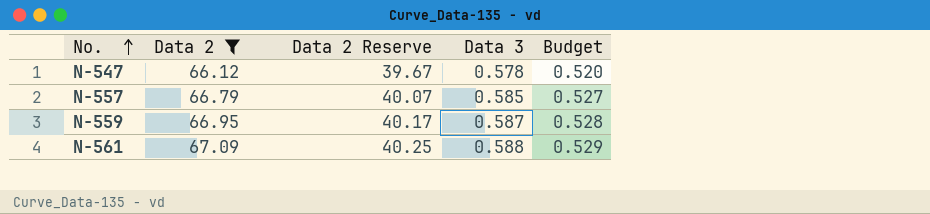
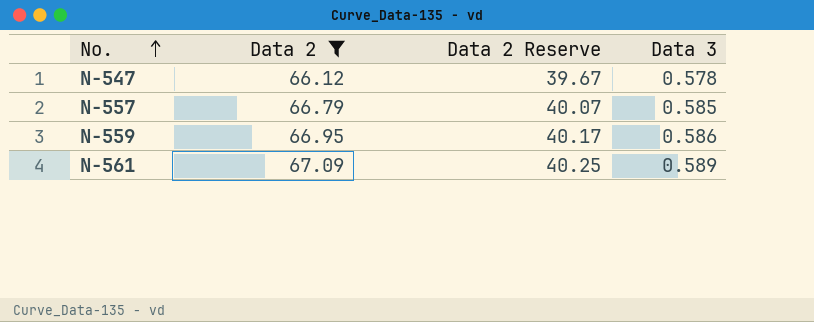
column Budget | formula: [Data 3] * 0.9 -> none
N-559 | Data 3: 0.587 -> 0.586
N-561 | Data 3: 0.588 -> 0.589

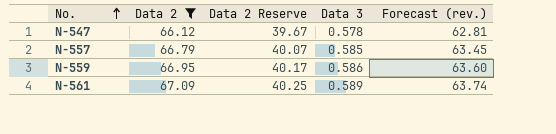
column Forecast (rev.) | formula: none -> [Data 2] * 0.95

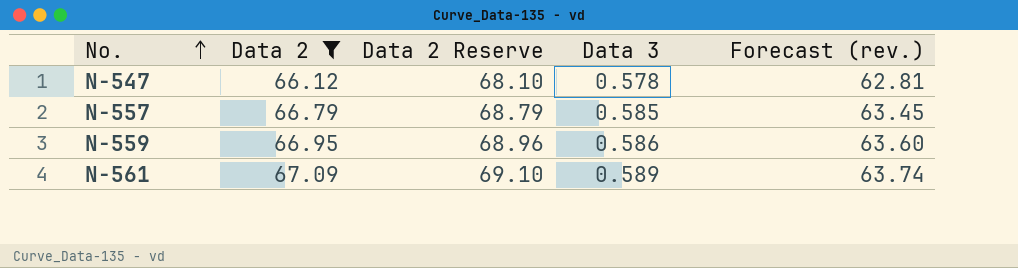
column Data 2 Reserve | formula: [Data 2] * 0.6 -> [Data 2] * 1.03

